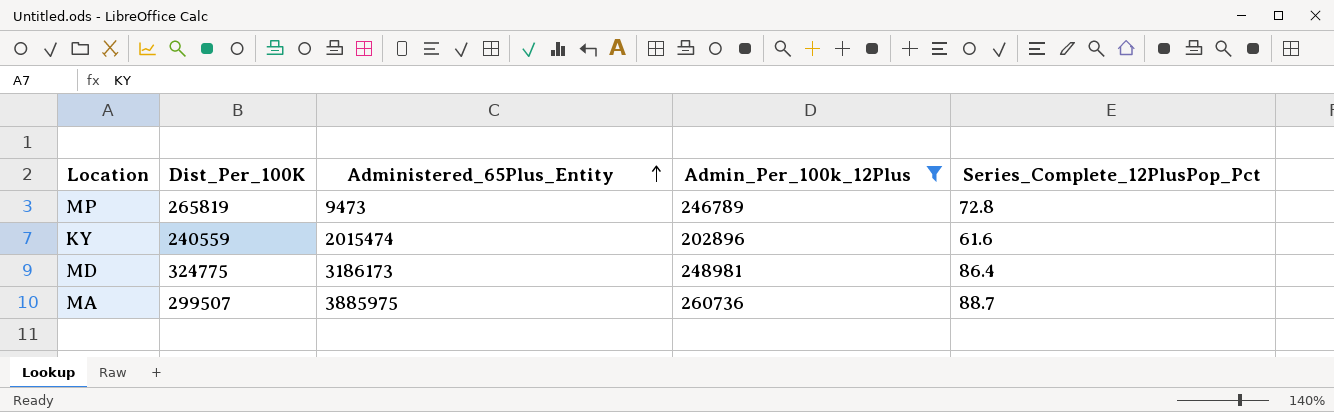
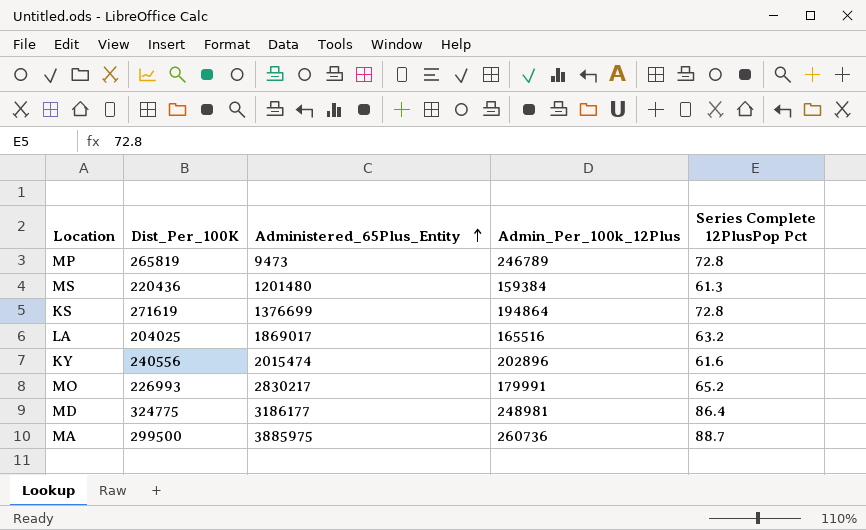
filter: Admin_Per_100k_12Plus >= 202896 -> none
column name: Series_Complete_12PlusPop_Pct -> Series Complete 12PlusPop Pct
KY | Dist_Per_100K: 240559 -> 240556
MD | Administered_65Plus_Entity: 3186173 -> 3186177
MA | Dist_Per_100K: 299507 -> 299500

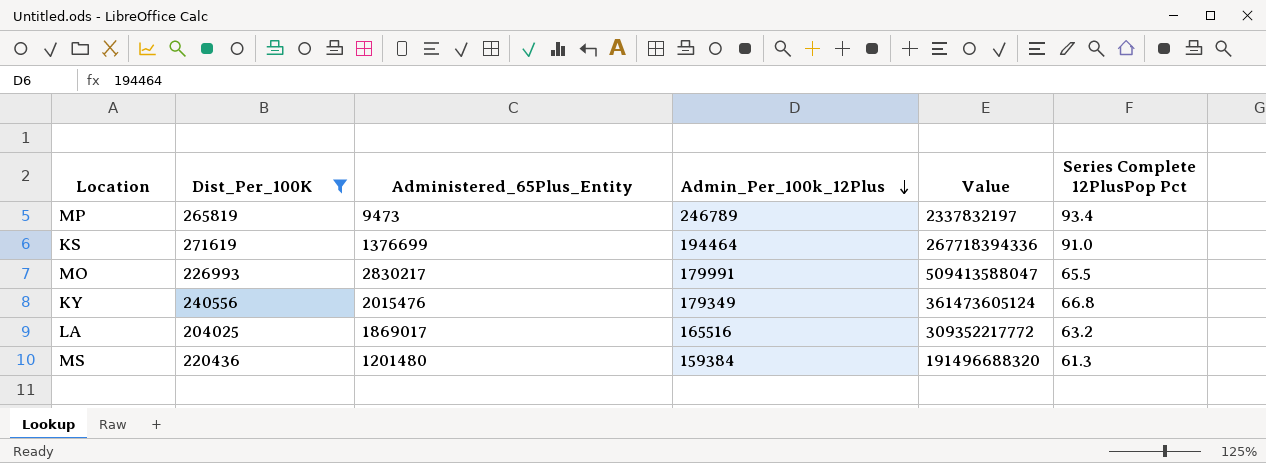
filter: none -> Dist_Per_100K <= 271619
row order: Administered_65Plus_Entity ascending -> Admin_Per_100k_12Plus descending
column Value | formula: none -> [Administered_65Plus_Entity] * [Admin_Per_100k_12Plus]
MP | Series Complete 12PlusPop Pct: 72.8 -> 93.4
KS | Admin_Per_100k_12Plus: 194864 -> 194464
KS | Series Complete 12PlusPop Pct: 72.8 -> 91.0
MO | Series Complete 12PlusPop Pct: 65.2 -> 65.5
KY | Administered_65Plus_Entity: 2015474 -> 2015476
KY | Admin_Per_100k_12Plus: 202896 -> 179349
KY | Series Complete 12PlusPop Pct: 61.6 -> 66.8

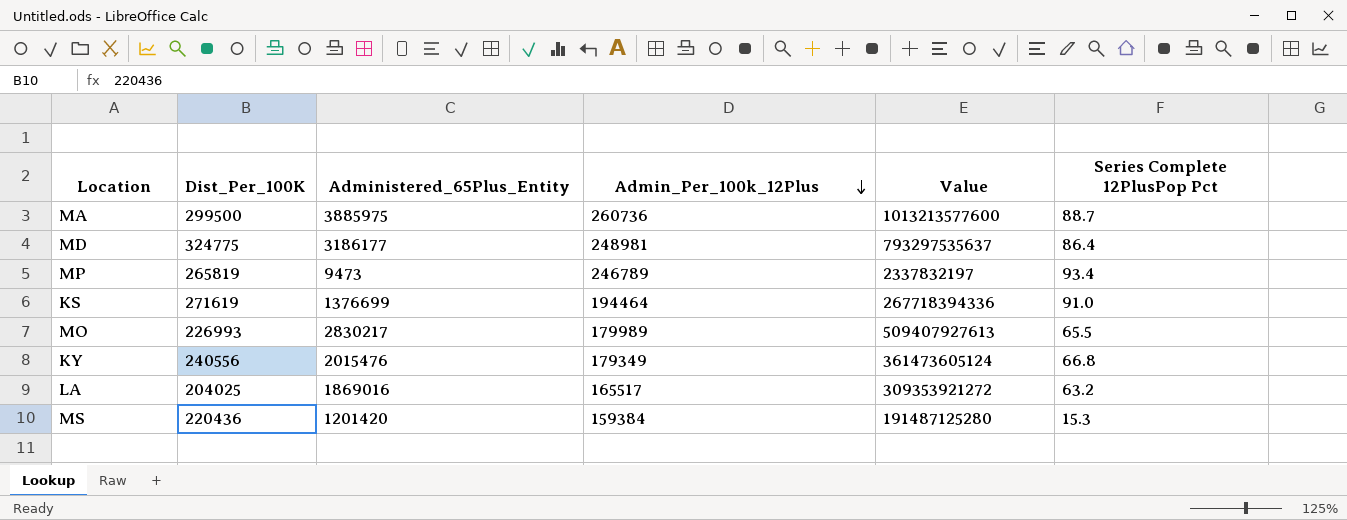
filter: Dist_Per_100K <= 271619 -> none
MO | Admin_Per_100k_12Plus: 179991 -> 179989
MO | Value: 509413588047 -> 509407927613
LA | Administered_65Plus_Entity: 1869017 -> 1869016
LA | Admin_Per_100k_12Plus: 165516 -> 165517
LA | Value: 309352217772 -> 309353921272
MS | Administered_65Plus_Entity: 1201480 -> 1201420
MS | Value: 191496688320 -> 191487125280
MS | Series Complete 12PlusPop Pct: 61.3 -> 15.3

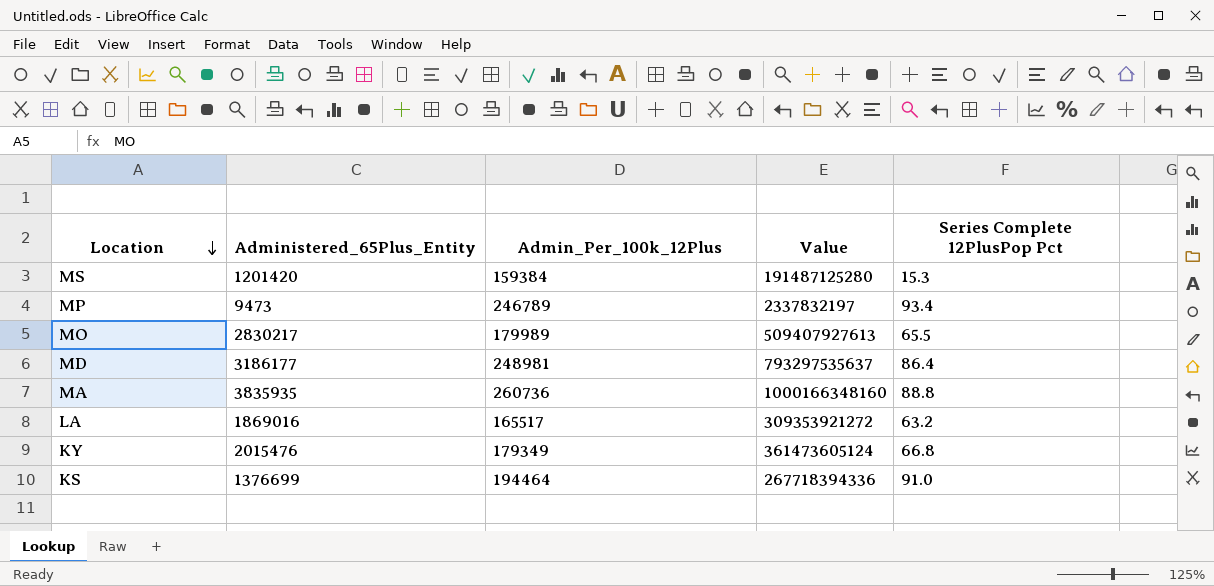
row order: Admin_Per_100k_12Plus descending -> Location descending
column Dist_Per_100K | position: 2 -> none
MA | Administered_65Plus_Entity: 3885975 -> 3835935
MA | Value: 1013213577600 -> 1000166348160
MA | Series Complete 12PlusPop Pct: 88.7 -> 88.8

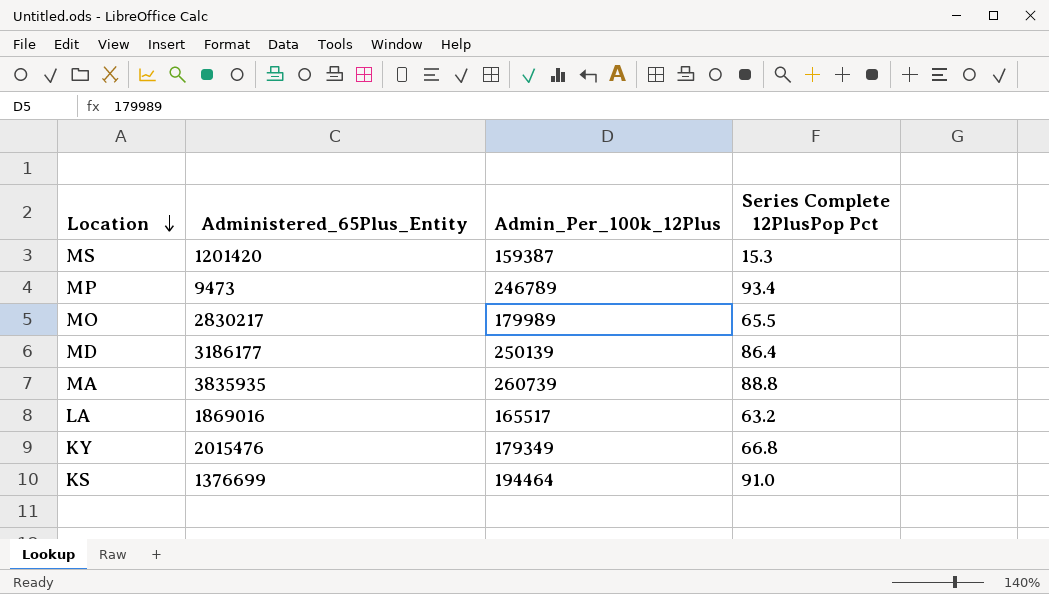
column Value | formula: [Administered_65Plus_Entity] * [Admin_Per_100k_12Plus] -> none
MS | Admin_Per_100k_12Plus: 159384 -> 159387
MD | Admin_Per_100k_12Plus: 248981 -> 250139
MA | Admin_Per_100k_12Plus: 260736 -> 260739

